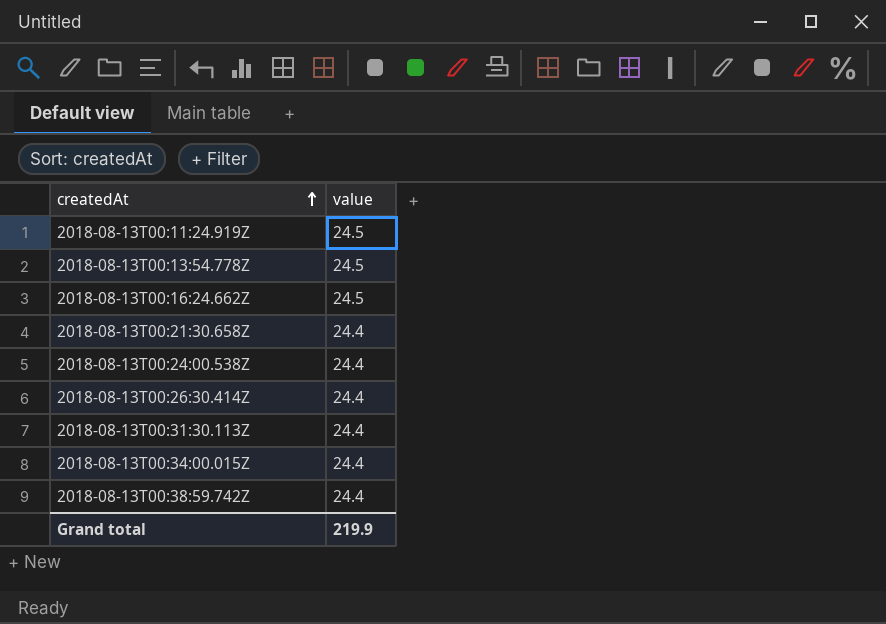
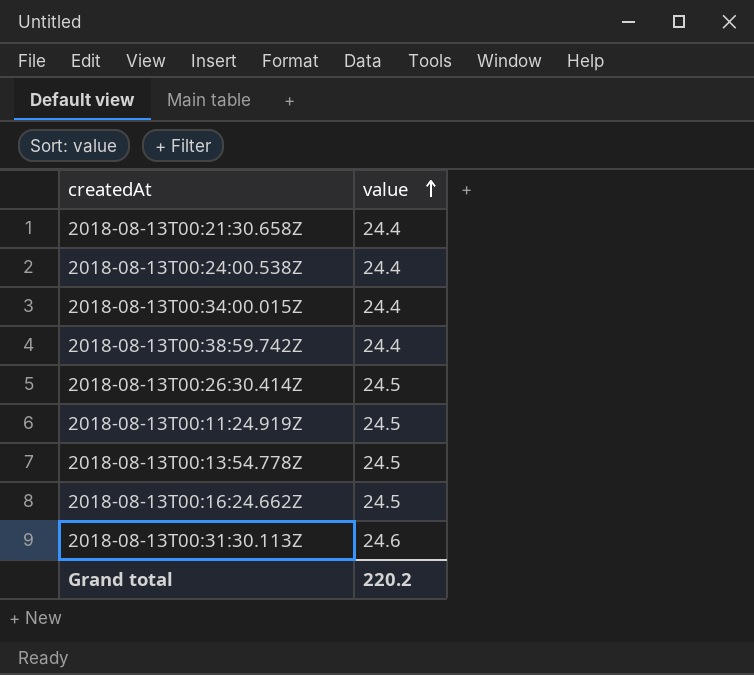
row order: createdAt ascending -> value ascending
2018-08-13T00:26:30.414Z | value: 24.4 -> 24.5
2018-08-13T00:31:30.113Z | value: 24.4 -> 24.6
Grand total | value: 219.9 -> 220.2

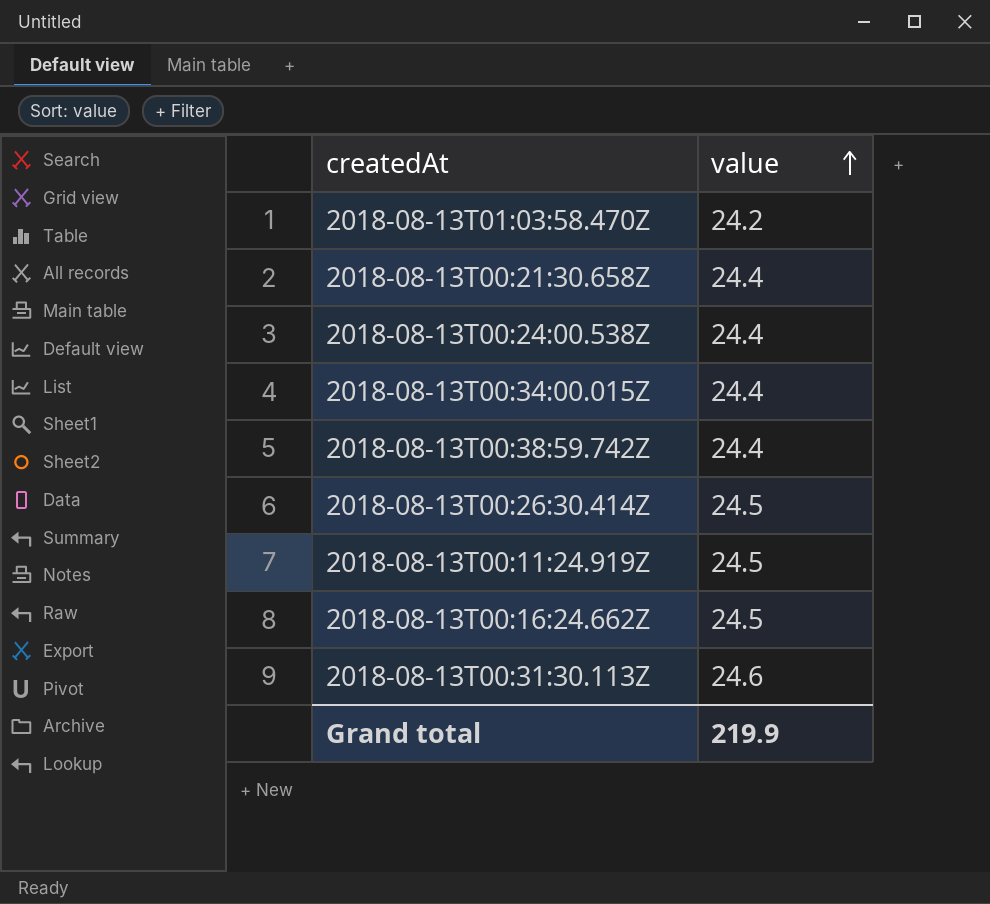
row 2018-08-13T00:13:54.778Z: 24.5 -> none
row 2018-08-13T01:03:58.470Z: none -> 24.2
Grand total | value: 220.2 -> 219.9

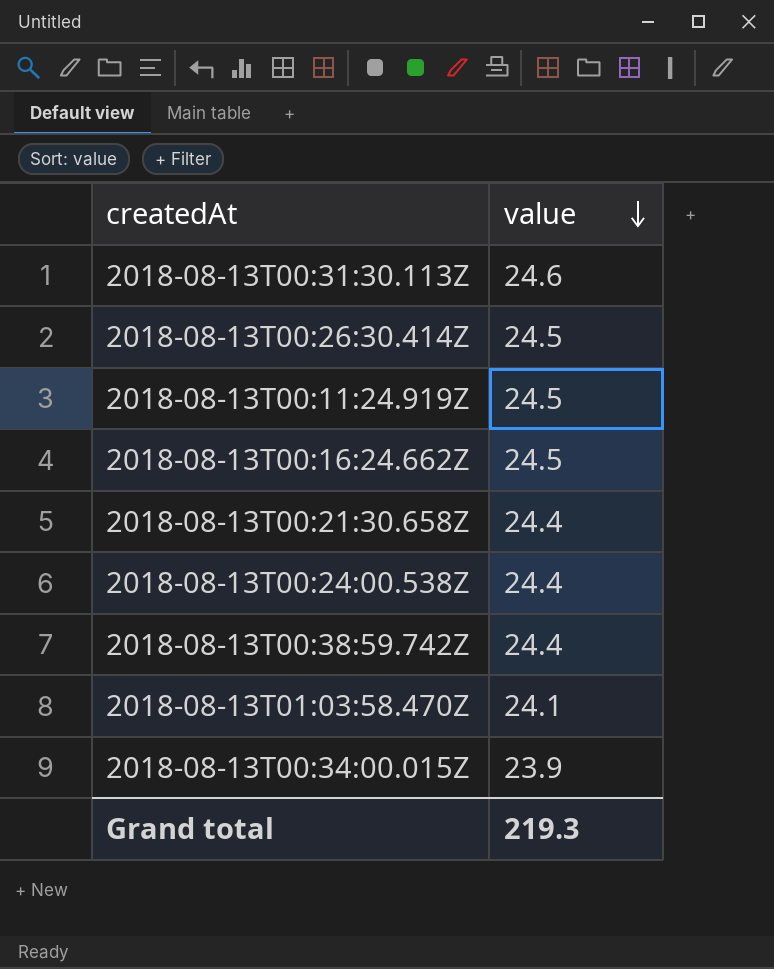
row order: value ascending -> value descending
2018-08-13T01:03:58.470Z | value: 24.2 -> 24.1
2018-08-13T00:34:00.015Z | value: 24.4 -> 23.9
Grand total | value: 219.9 -> 219.3

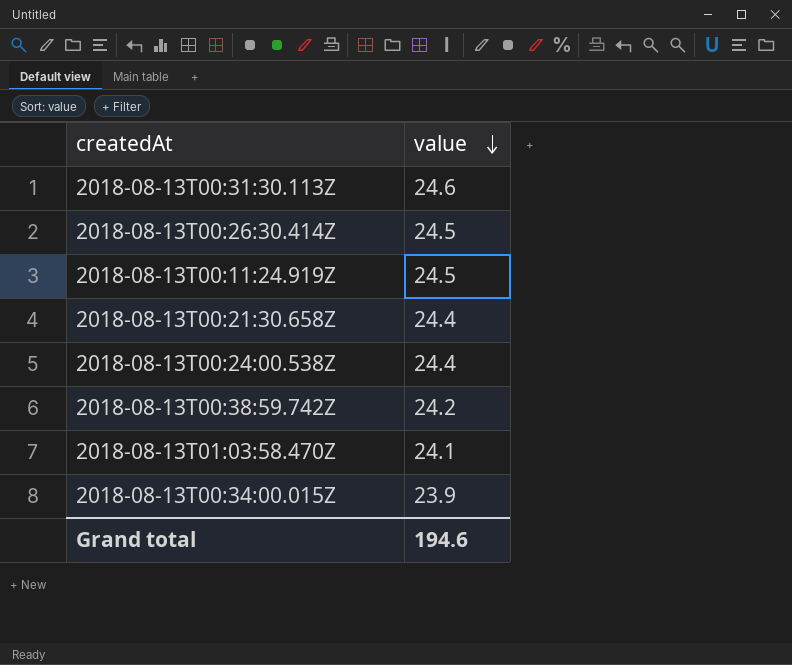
row 2018-08-13T00:16:24.662Z: 24.5 -> none
2018-08-13T00:38:59.742Z | value: 24.4 -> 24.2
Grand total | value: 219.3 -> 194.6

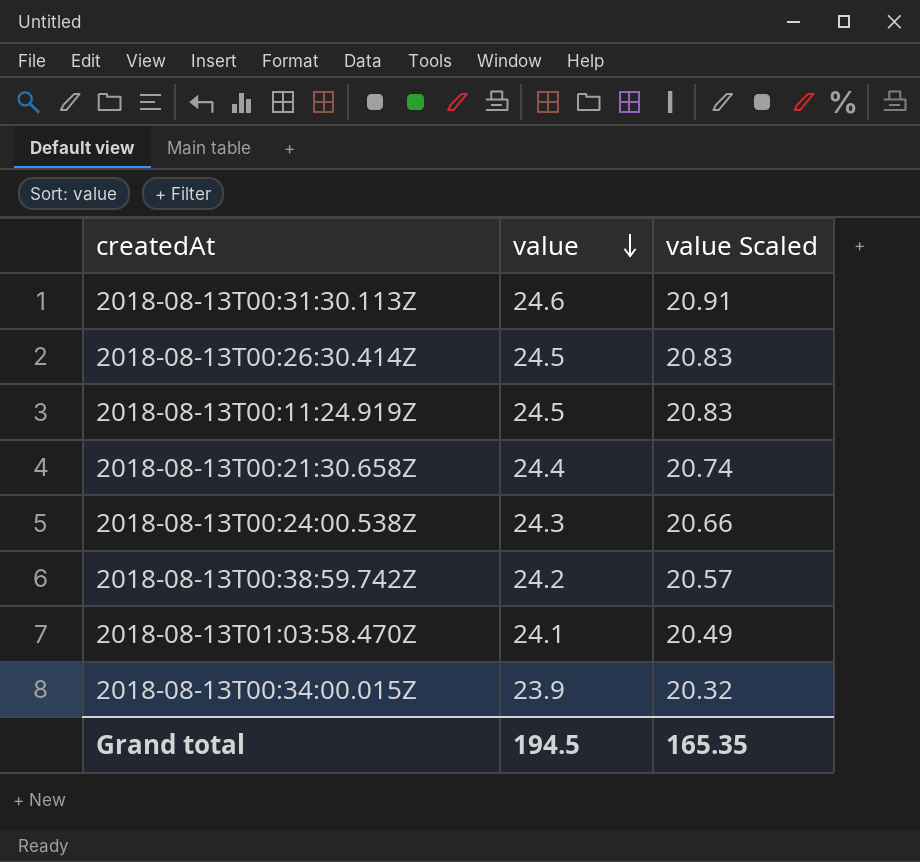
column value Scaled | formula: none -> [value] * 0.85
2018-08-13T00:24:00.538Z | value: 24.4 -> 24.3
Grand total | value: 194.6 -> 194.5

